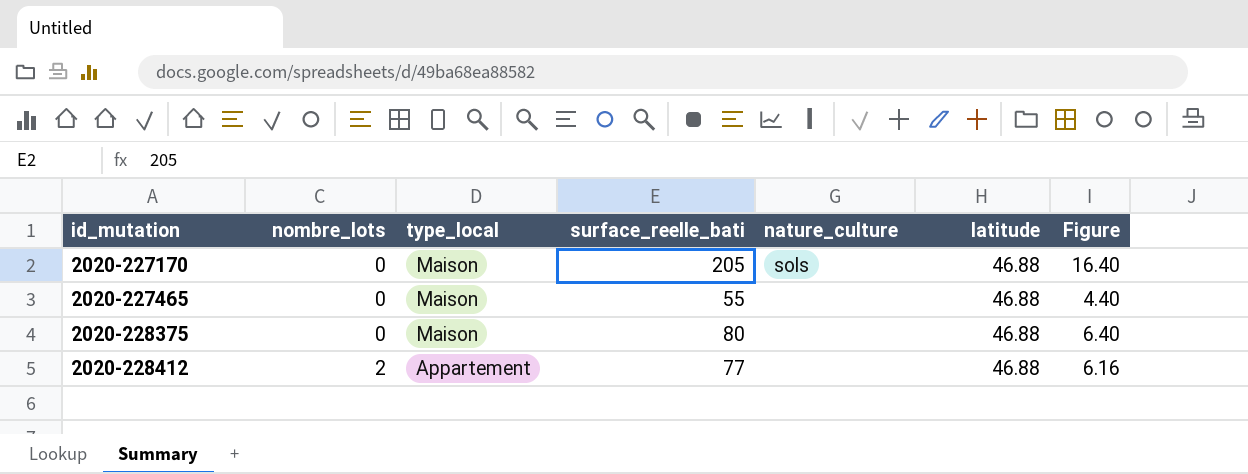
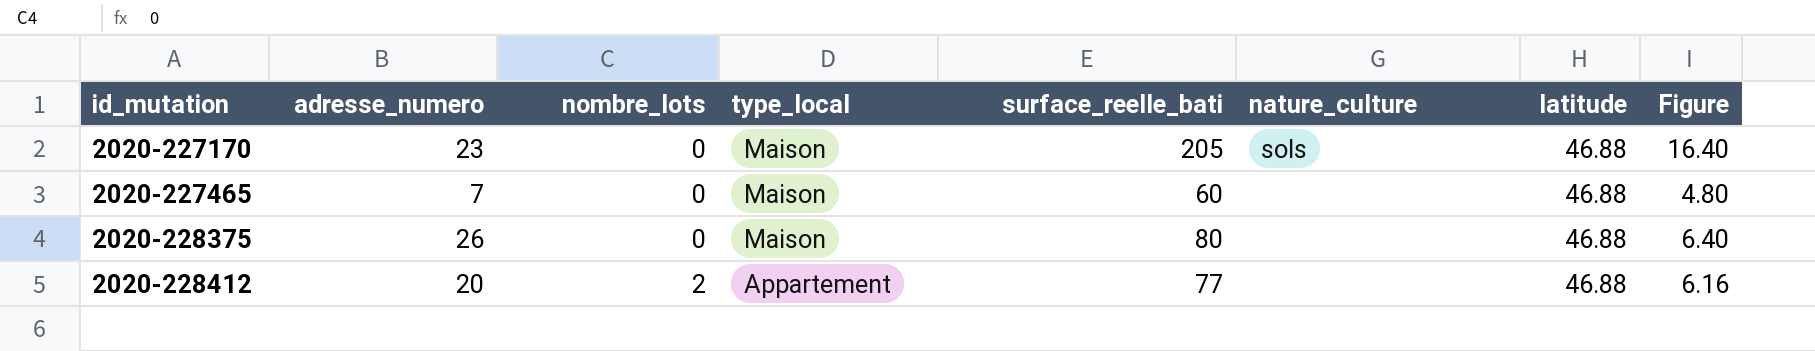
column adresse_numero | position: none -> 2
2020-227465 | surface_reelle_bati: 55 -> 60
2020-227465 | Figure: 4.40 -> 4.80

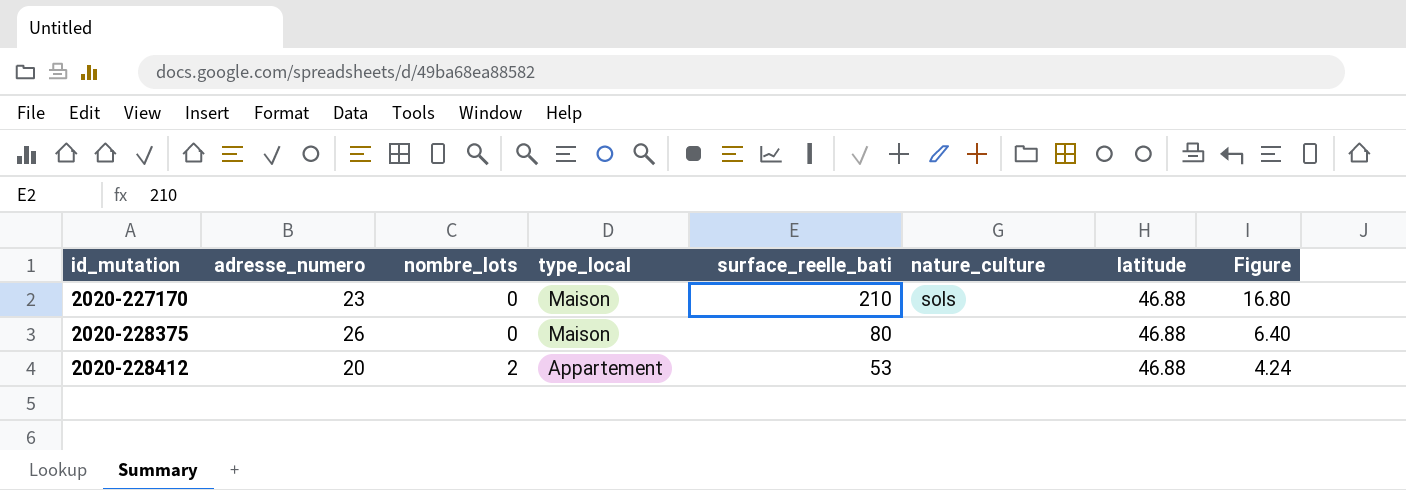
row 2020-227465: 7 | 0 | Maison | 60 | none | 46.88 | 4.80 -> none
2020-227170 | surface_reelle_bati: 205 -> 210
2020-227170 | Figure: 16.40 -> 16.80
2020-228412 | surface_reelle_bati: 77 -> 53
2020-228412 | Figure: 6.16 -> 4.24

